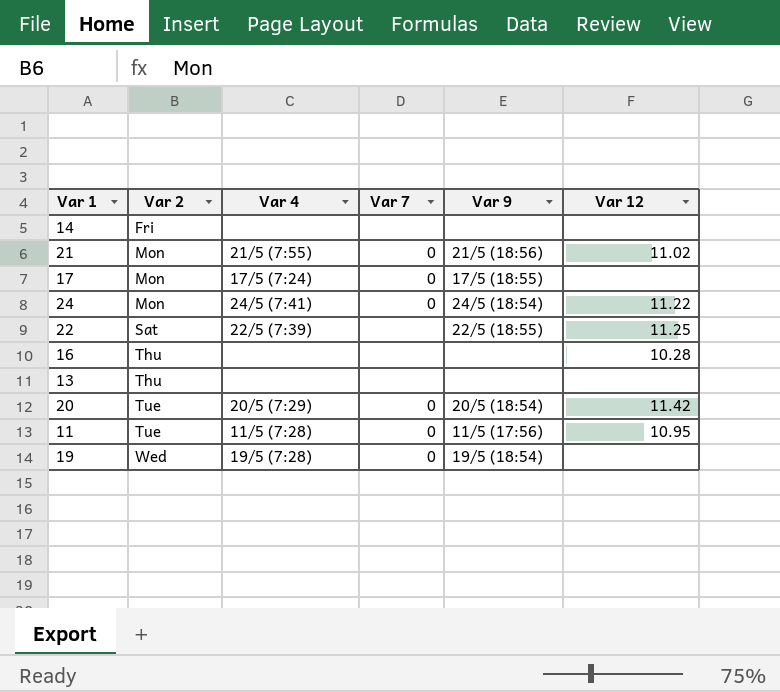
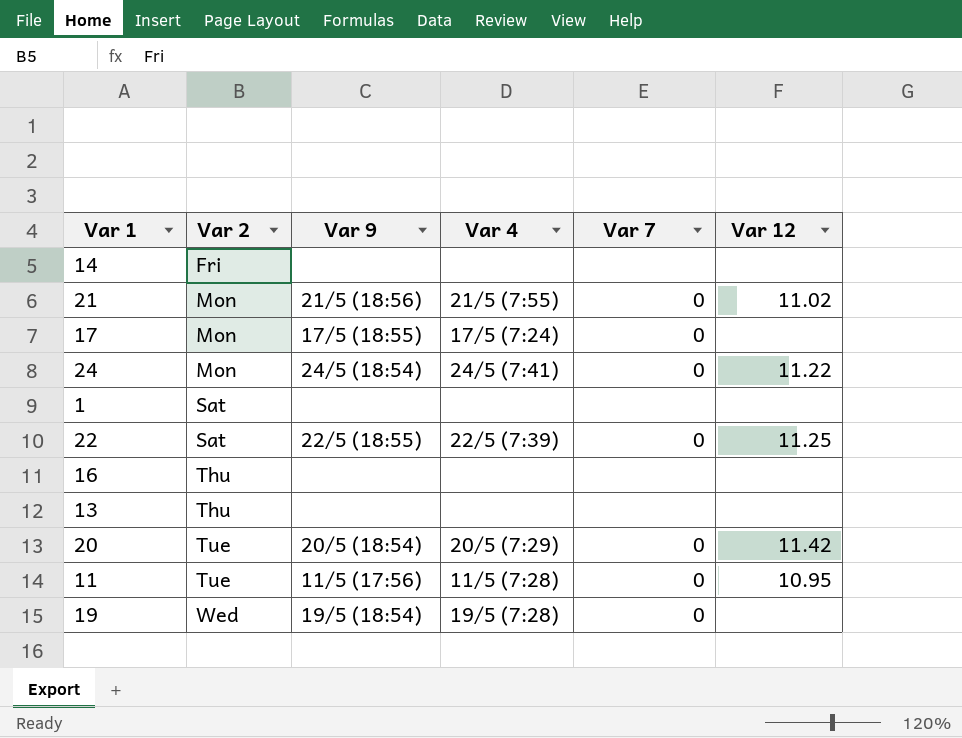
column Var 9 | position: 5 -> 3
row 1: none -> Sat | none | none | none | none
22 | Var 7: none -> 0
16 | Var 12: 10.28 -> none

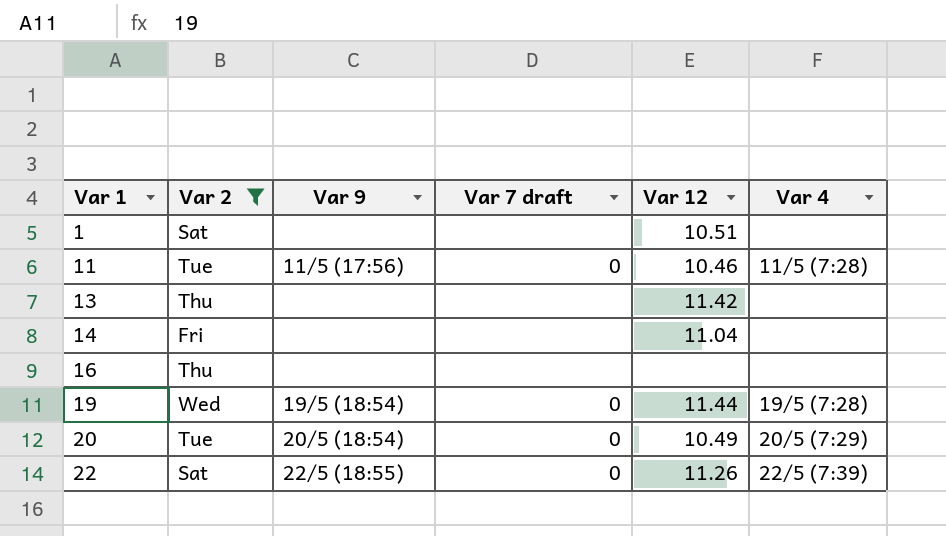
filter: none -> Var 2 != Mon
row order: Var 2 ascending -> Var 1 ascending
column name: Var 7 -> Var 7 draft
column Var 4 | position: 4 -> 6
1 | Var 12: none -> 10.51
11 | Var 12: 10.95 -> 10.46
13 | Var 12: none -> 11.42
14 | Var 12: none -> 11.04
19 | Var 12: none -> 11.44
20 | Var 12: 11.42 -> 10.49
22 | Var 12: 11.25 -> 11.26

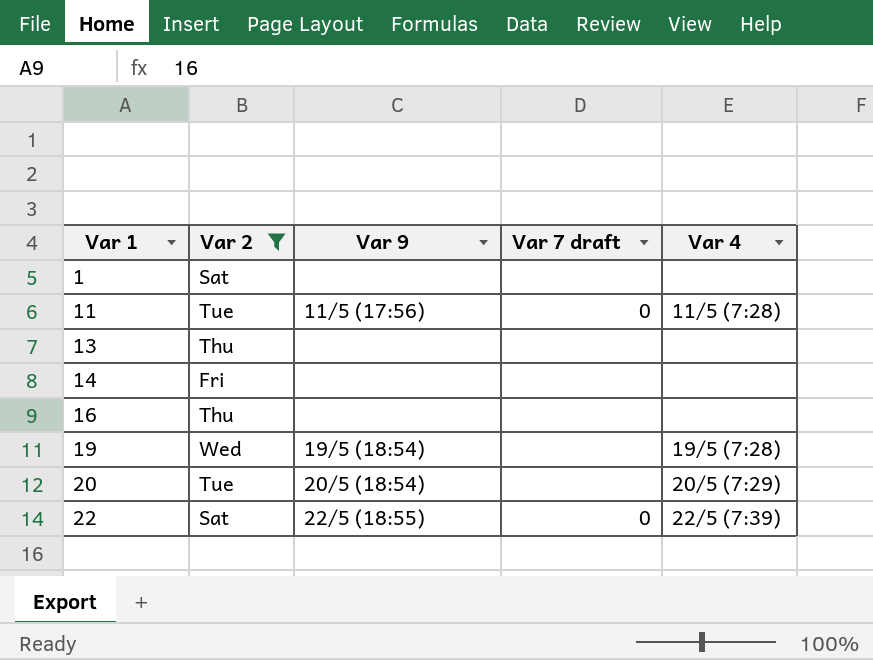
column Var 12 | position: 5 -> none
19 | Var 7 draft: 0 -> none
20 | Var 7 draft: 0 -> none

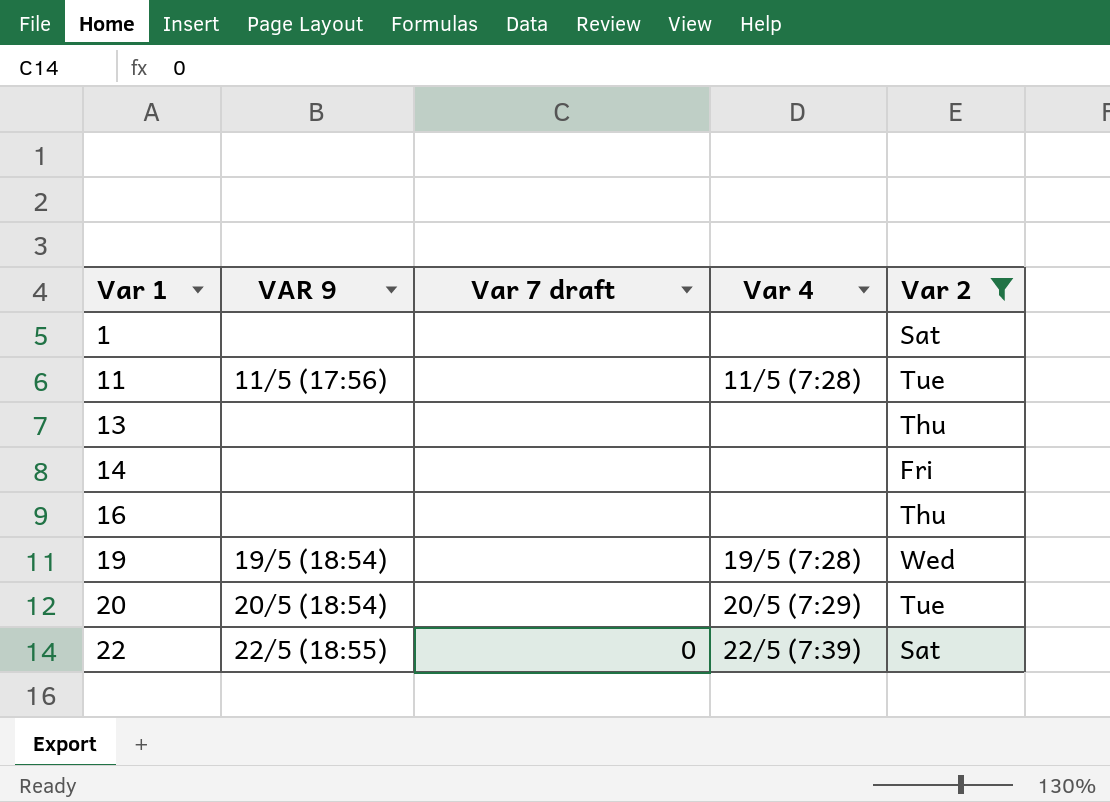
column name: Var 9 -> VAR 9
column Var 2 | position: 2 -> 5
11 | Var 7 draft: 0 -> none

